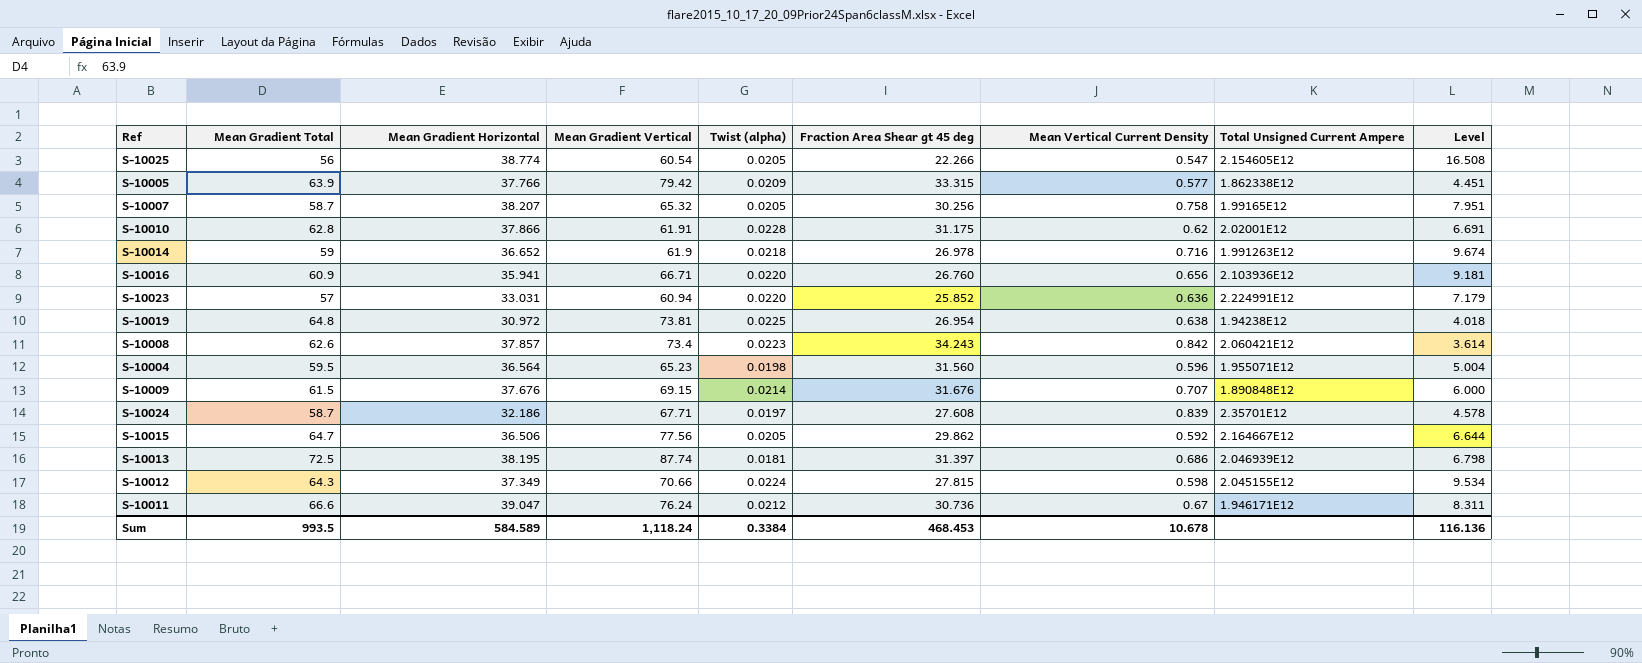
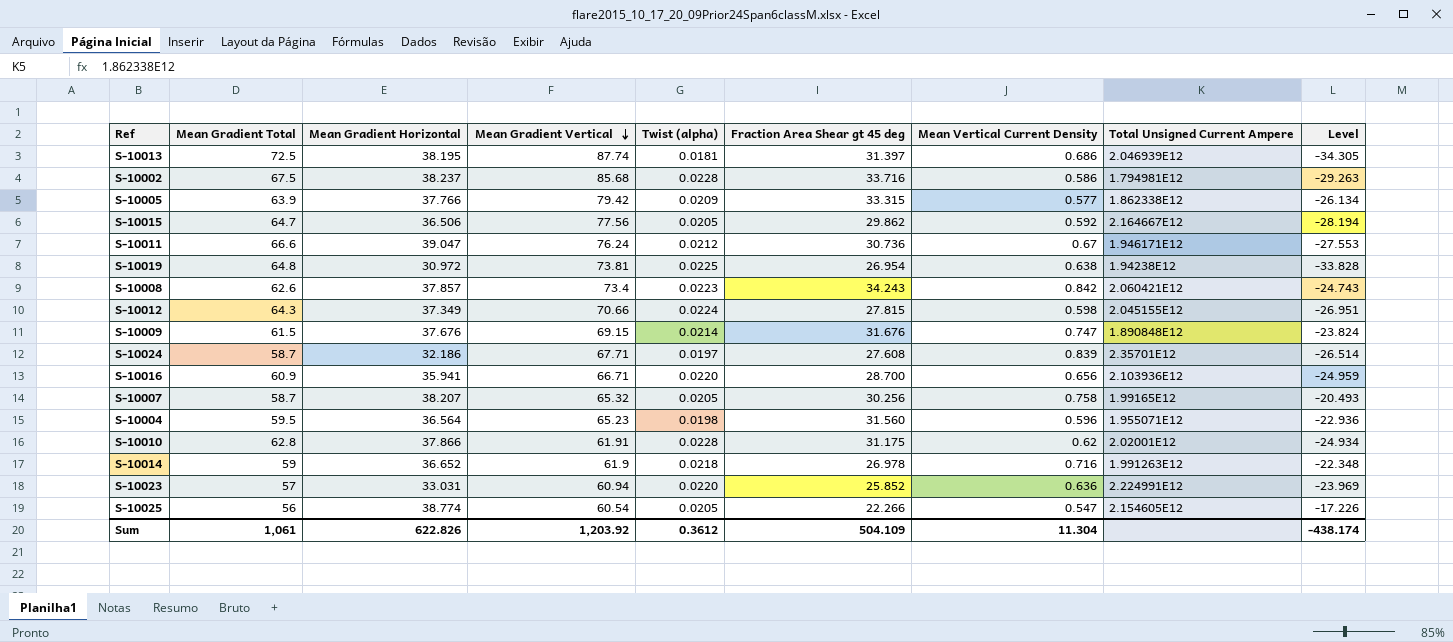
row order: none -> Mean Gradient Vertical descending
column Level | formula: [Mean Gradient Horizontal] - [Fraction Area Shear gt 45 deg] -> [Mean Gradient Horizontal] - [Mean Gradient Total]
row S-10002: none -> 67.5 | 38.237 | 85.68 | 0.0228 | 33.716 | 0.586 | 1.794981E12 | -29.263
S-10009 | Mean Vertical Current Density: 0.707 -> 0.747
S-10016 | Fraction Area Shear gt 45 deg: 26.760 -> 28.700
Sum | Mean Gradient Total: 993.5 -> 1,061
Sum | Mean Gradient Horizontal: 584.589 -> 622.826
Sum | Mean Gradient Vertical: 1,118.24 -> 1,203.92
Sum | Twist (alpha): 0.3384 -> 0.3612
Sum | Fraction Area Shear gt 45 deg: 468.453 -> 504.109
Sum | Mean Vertical Current Density: 10.678 -> 11.304
Sum | Level: 116.136 -> -438.174

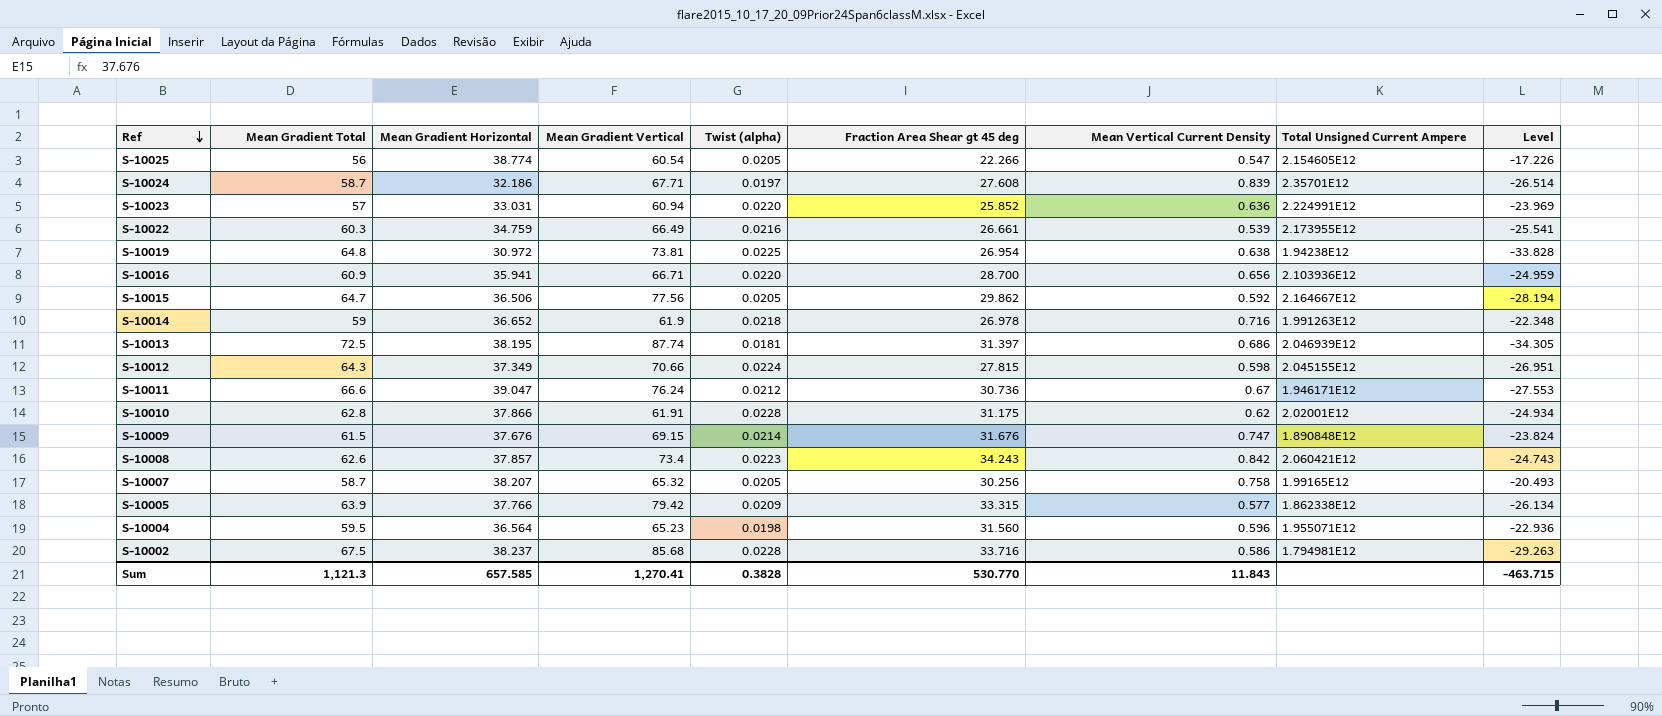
row order: Mean Gradient Vertical descending -> Ref descending
row S-10022: none -> 60.3 | 34.759 | 66.49 | 0.0216 | 26.661 | 0.539 | 2.173955E12 | -25.541
Sum | Mean Gradient Total: 1,061 -> 1,121.3
Sum | Mean Gradient Horizontal: 622.826 -> 657.585
Sum | Mean Gradient Vertical: 1,203.92 -> 1,270.41
Sum | Twist (alpha): 0.3612 -> 0.3828
Sum | Fraction Area Shear gt 45 deg: 504.109 -> 530.770
Sum | Mean Vertical Current Density: 11.304 -> 11.843
Sum | Level: -438.174 -> -463.715

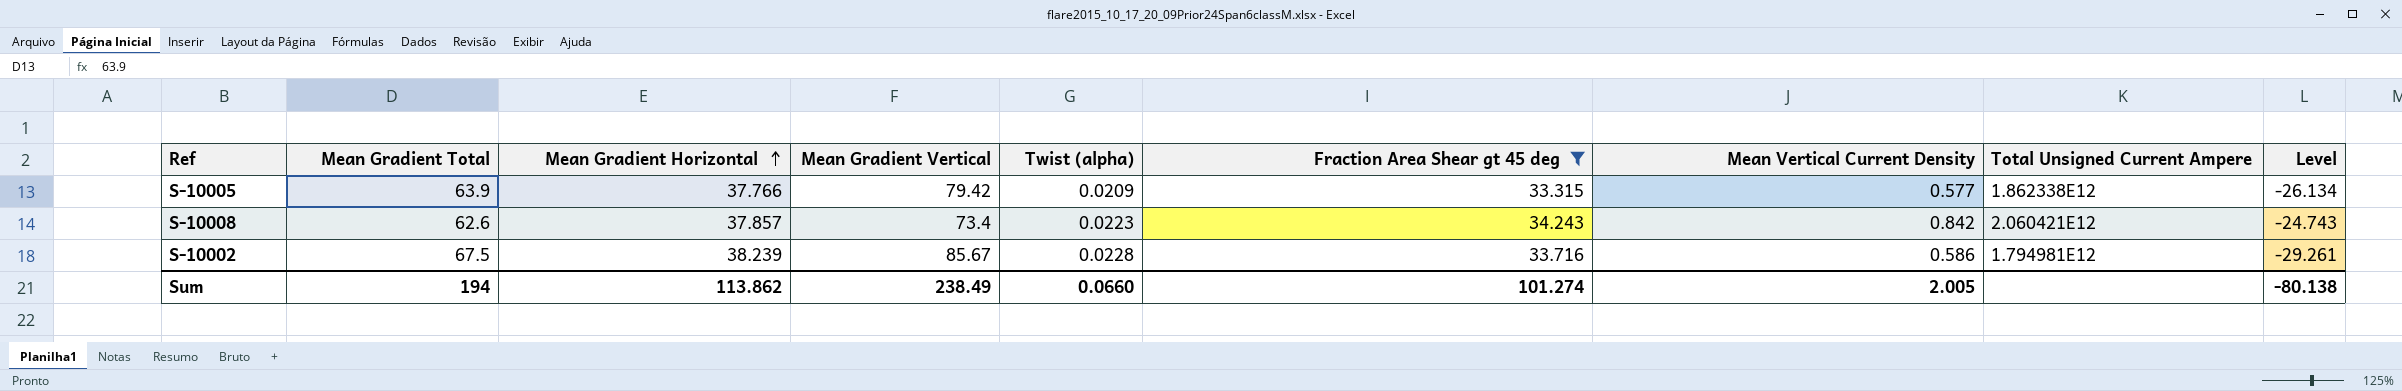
filter: none -> Fraction Area Shear gt 45 deg >= 33.315
row order: Ref descending -> Mean Gradient Horizontal ascending
S-10002 | Mean Gradient Horizontal: 38.237 -> 38.239
S-10002 | Mean Gradient Vertical: 85.68 -> 85.67
S-10002 | Level: -29.263 -> -29.261
Sum | Mean Gradient Total: 1,121.3 -> 194
Sum | Mean Gradient Horizontal: 657.585 -> 113.862
Sum | Mean Gradient Vertical: 1,270.41 -> 238.49
Sum | Twist (alpha): 0.3828 -> 0.0660
Sum | Fraction Area Shear gt 45 deg: 530.770 -> 101.274
Sum | Mean Vertical Current Density: 11.843 -> 2.005
Sum | Level: -463.715 -> -80.138

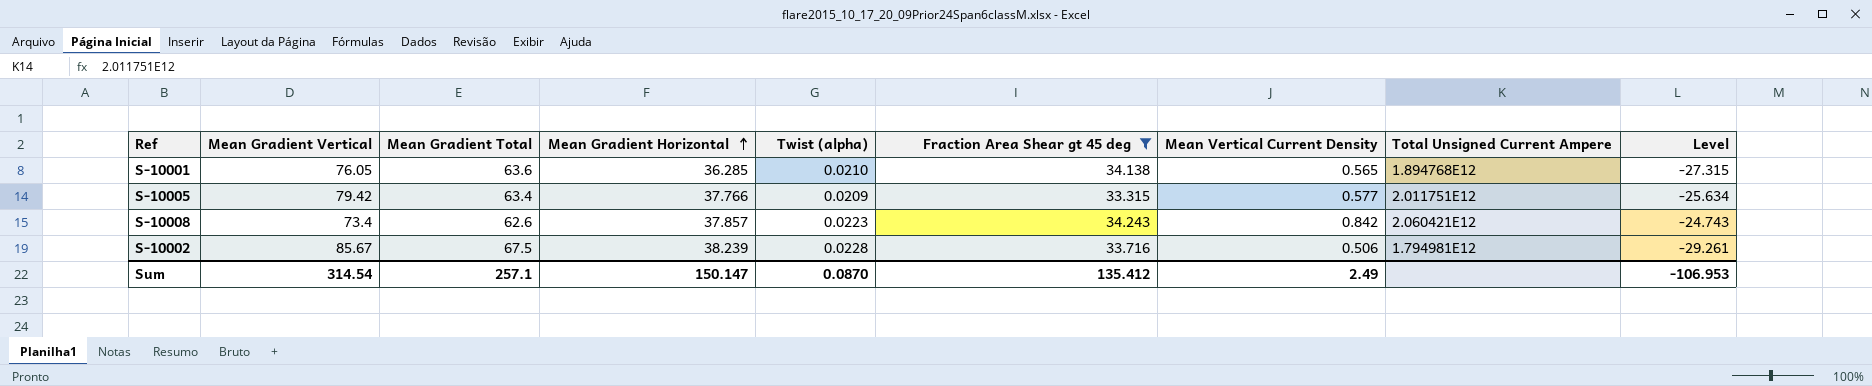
column Mean Gradient Vertical | position: 4 -> 2
row S-10001: none -> 76.05 | 63.6 | 36.285 | 0.0210 | 34.138 | 0.565 | 1.894768E12 | -27.315
S-10005 | Mean Gradient Total: 63.9 -> 63.4
S-10005 | Total Unsigned Current Ampere: 1.862338E12 -> 2.011751E12
S-10005 | Level: -26.134 -> -25.634
S-10002 | Mean Vertical Current Density: 0.586 -> 0.506
Sum | Mean Gradient Vertical: 238.49 -> 314.54
Sum | Mean Gradient Total: 194 -> 257.1
Sum | Mean Gradient Horizontal: 113.862 -> 150.147
Sum | Twist (alpha): 0.0660 -> 0.0870
Sum | Fraction Area Shear gt 45 deg: 101.274 -> 135.412
Sum | Mean Vertical Current Density: 2.005 -> 2.49
Sum | Level: -80.138 -> -106.953

